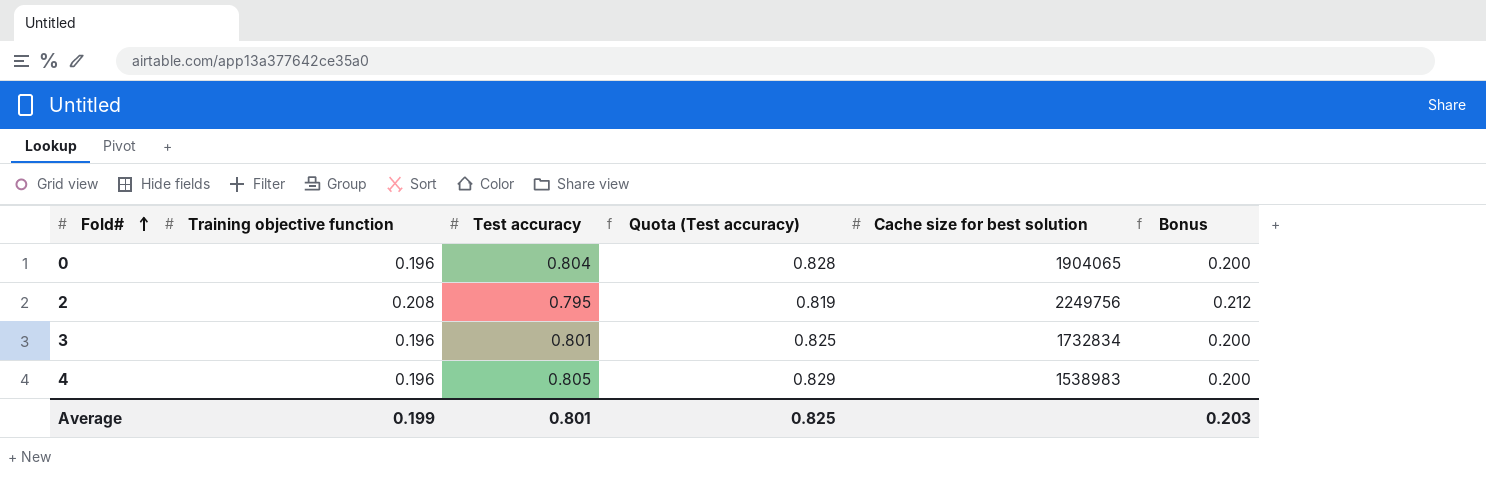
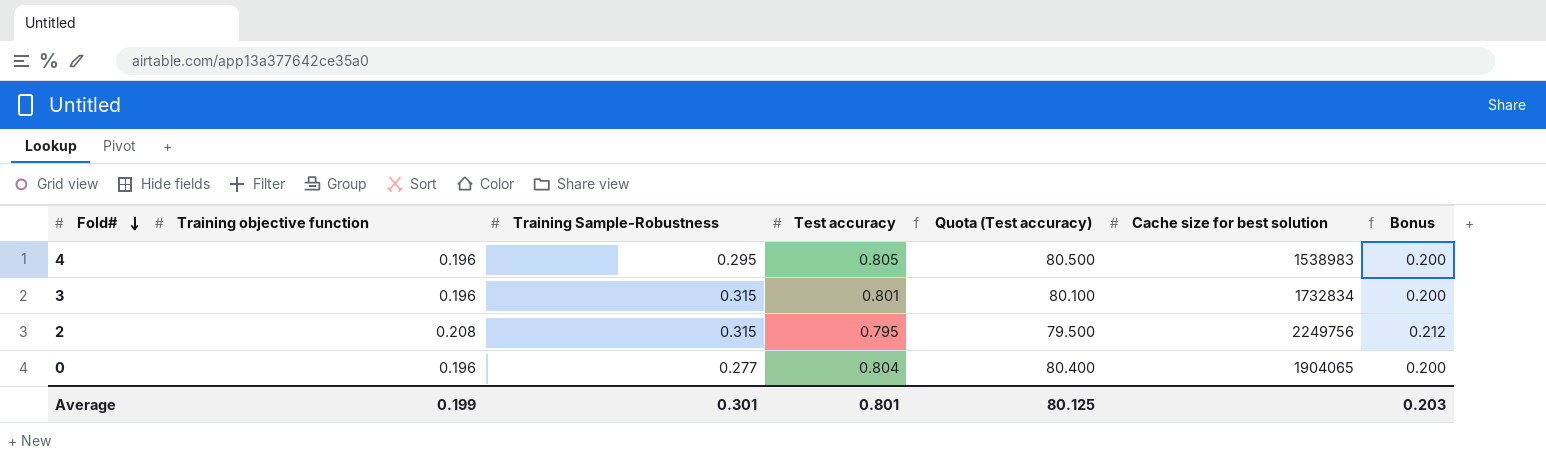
row order: Fold# ascending -> Fold# descending
column Training Sample-Robustness | position: none -> 3
column Quota (Test accuracy) | formula: [Test accuracy] * 1.03 -> [Test accuracy] * 100
Average | Quota (Test accuracy): 0.825 -> 80.125

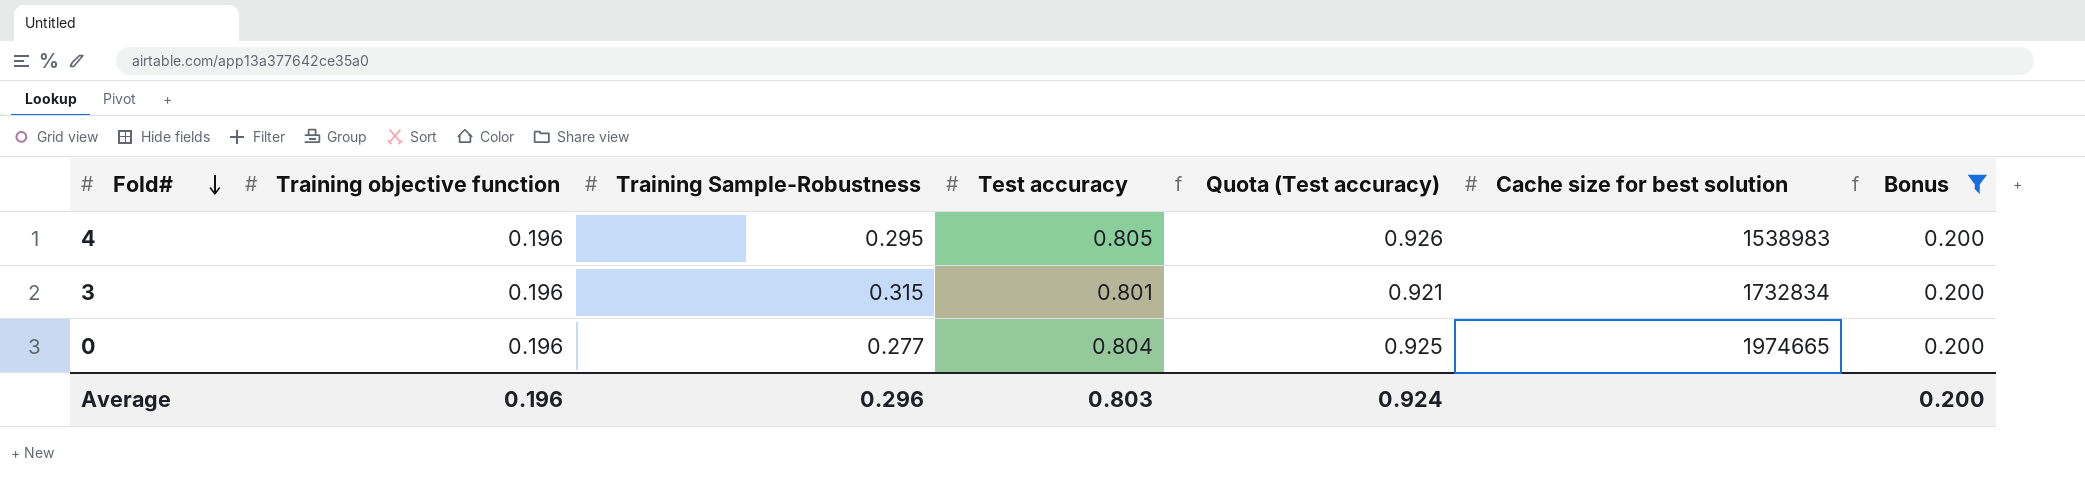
filter: none -> Bonus = 0.200
column Quota (Test accuracy) | formula: [Test accuracy] * 100 -> [Test accuracy] * 1.15
0 | Cache size for best solution: 1904065 -> 1974665
Average | Training objective function: 0.199 -> 0.196
Average | Training Sample-Robustness: 0.301 -> 0.296
Average | Test accuracy: 0.801 -> 0.803
Average | Quota (Test accuracy): 80.125 -> 0.924
Average | Bonus: 0.203 -> 0.200

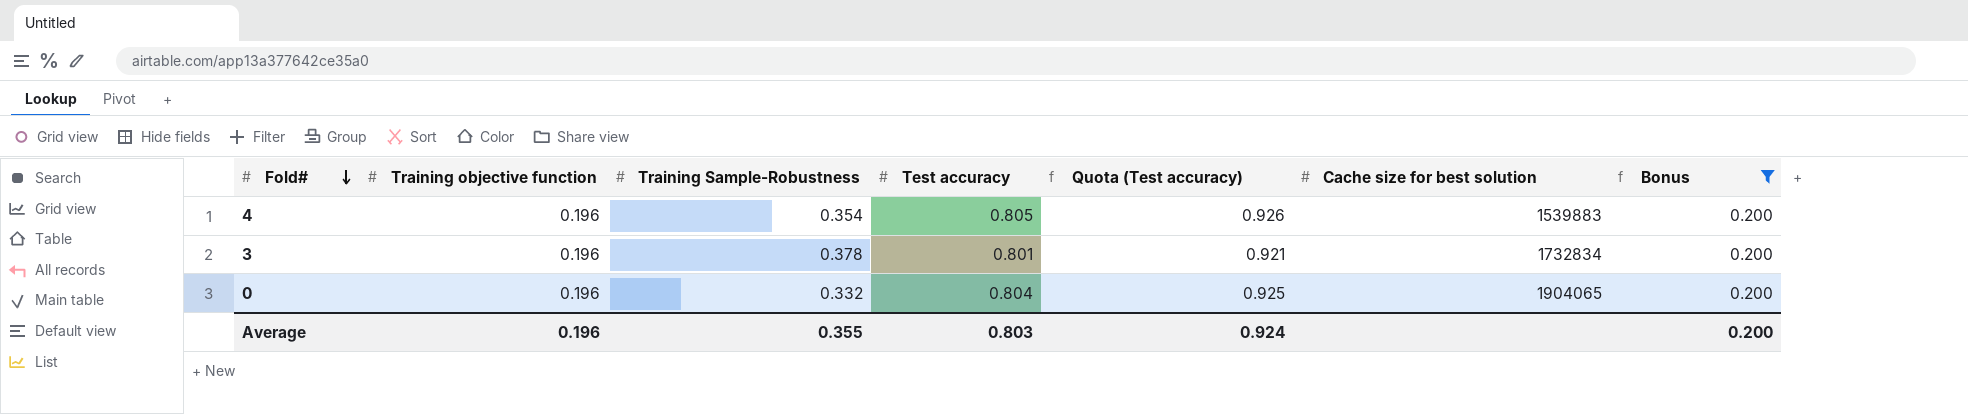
4 | Training Sample-Robustness: 0.295 -> 0.354
4 | Cache size for best solution: 1538983 -> 1539883
3 | Training Sample-Robustness: 0.315 -> 0.378
0 | Training Sample-Robustness: 0.277 -> 0.332
0 | Cache size for best solution: 1974665 -> 1904065
Average | Training Sample-Robustness: 0.296 -> 0.355

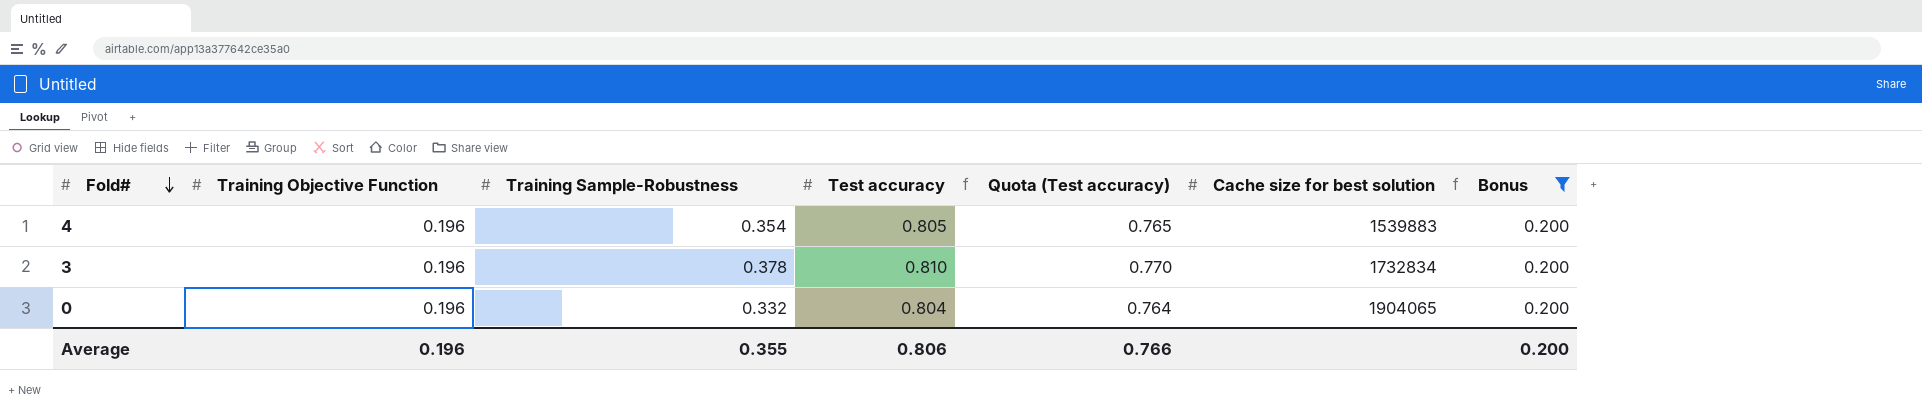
column name: Training objective function -> Training Objective Function
column Quota (Test accuracy) | formula: [Test accuracy] * 1.15 -> [Test accuracy] * 0.95
3 | Test accuracy: 0.801 -> 0.810
Average | Test accuracy: 0.803 -> 0.806
Average | Quota (Test accuracy): 0.924 -> 0.766

